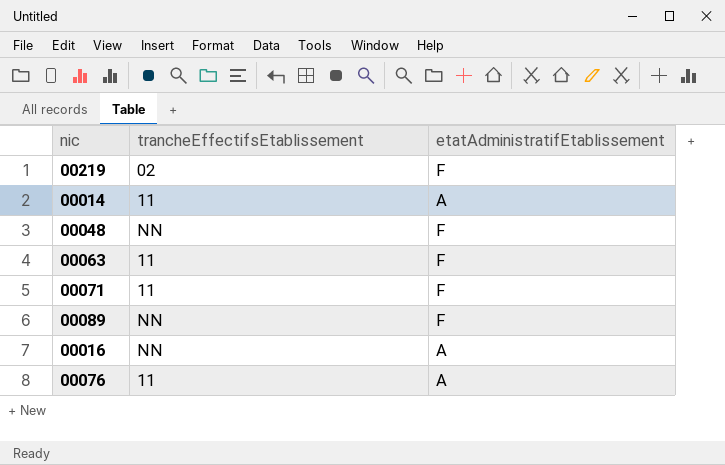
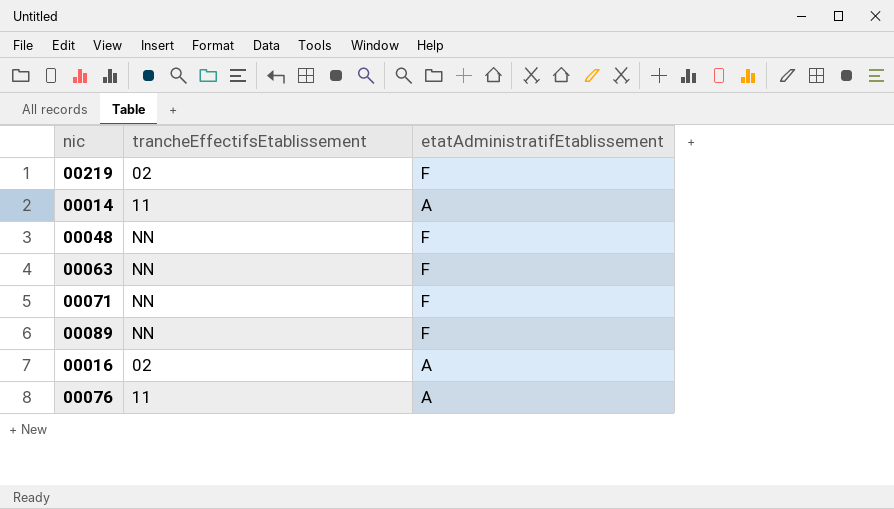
00063 | trancheEffectifsEtablissement: 11 -> NN
00071 | trancheEffectifsEtablissement: 11 -> NN
00016 | trancheEffectifsEtablissement: NN -> 02

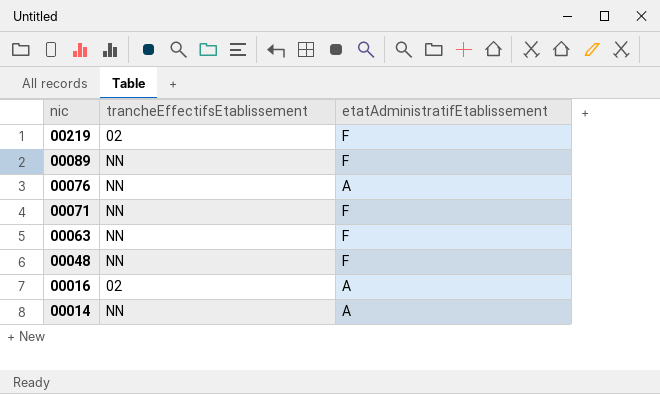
row order: none -> nic descending
00076 | trancheEffectifsEtablissement: 11 -> NN
00014 | trancheEffectifsEtablissement: 11 -> NN

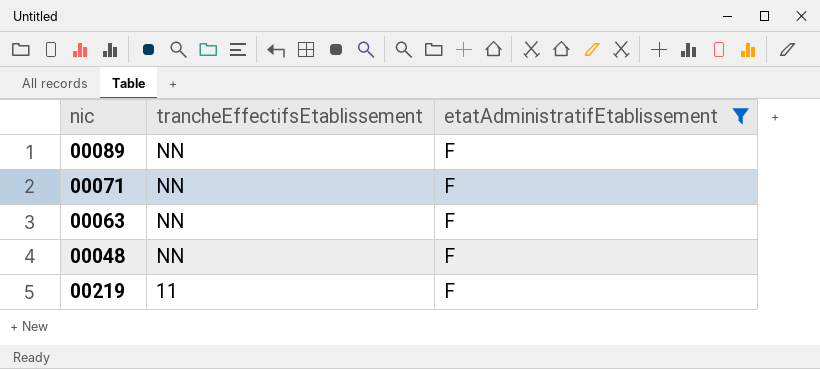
filter: none -> etatAdministratifEtablissement = F
row order: nic descending -> trancheEffectifsEtablissement descending
00219 | trancheEffectifsEtablissement: 02 -> 11

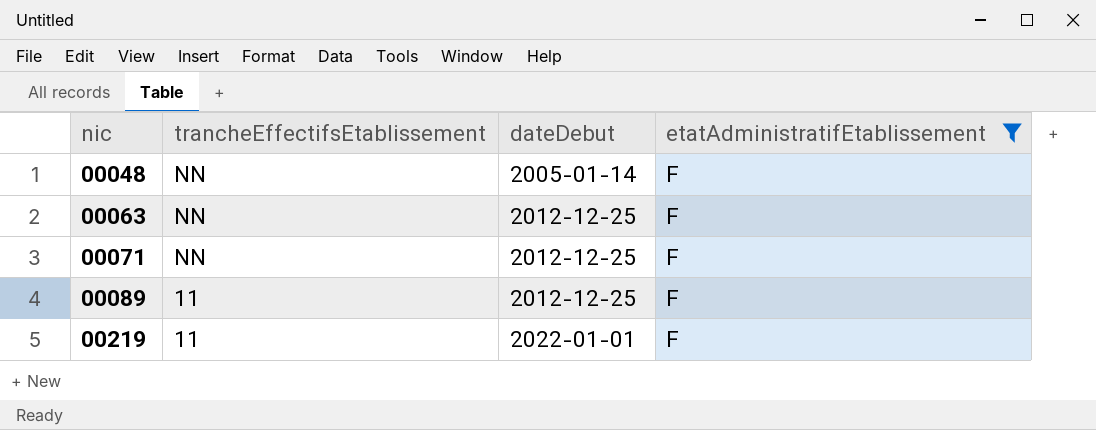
row order: trancheEffectifsEtablissement descending -> nic ascending
column dateDebut | position: none -> 3
00089 | trancheEffectifsEtablissement: NN -> 11

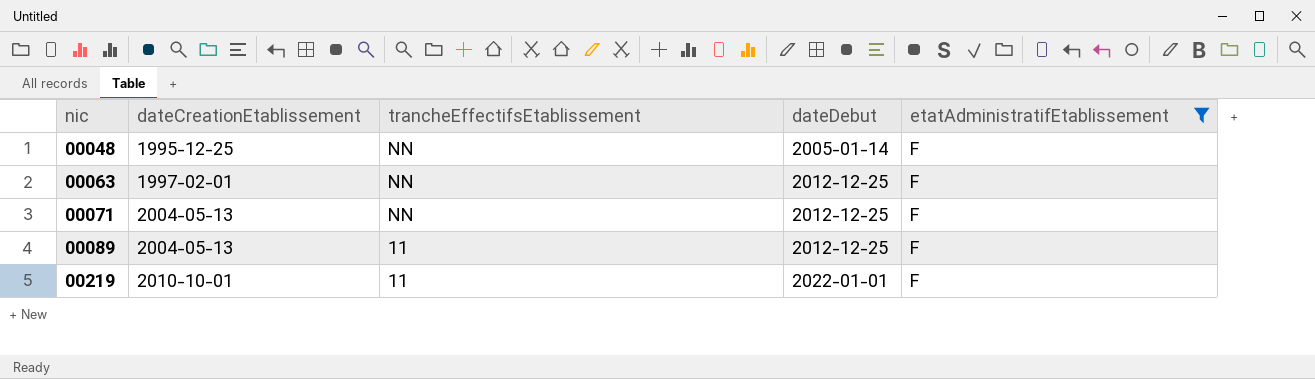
column dateCreationEtablissement | position: none -> 2

